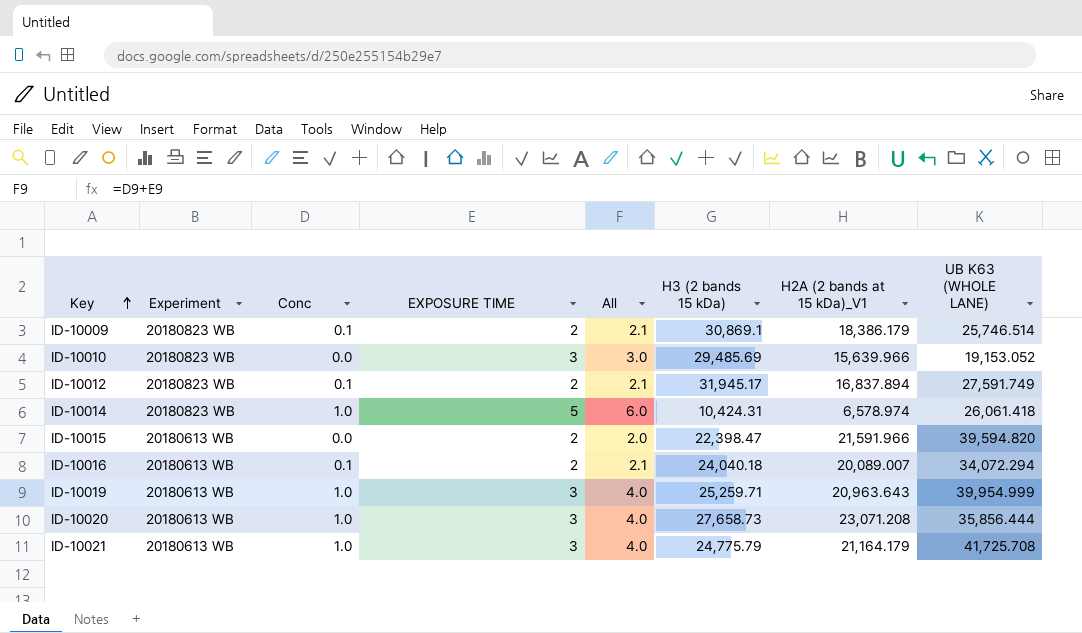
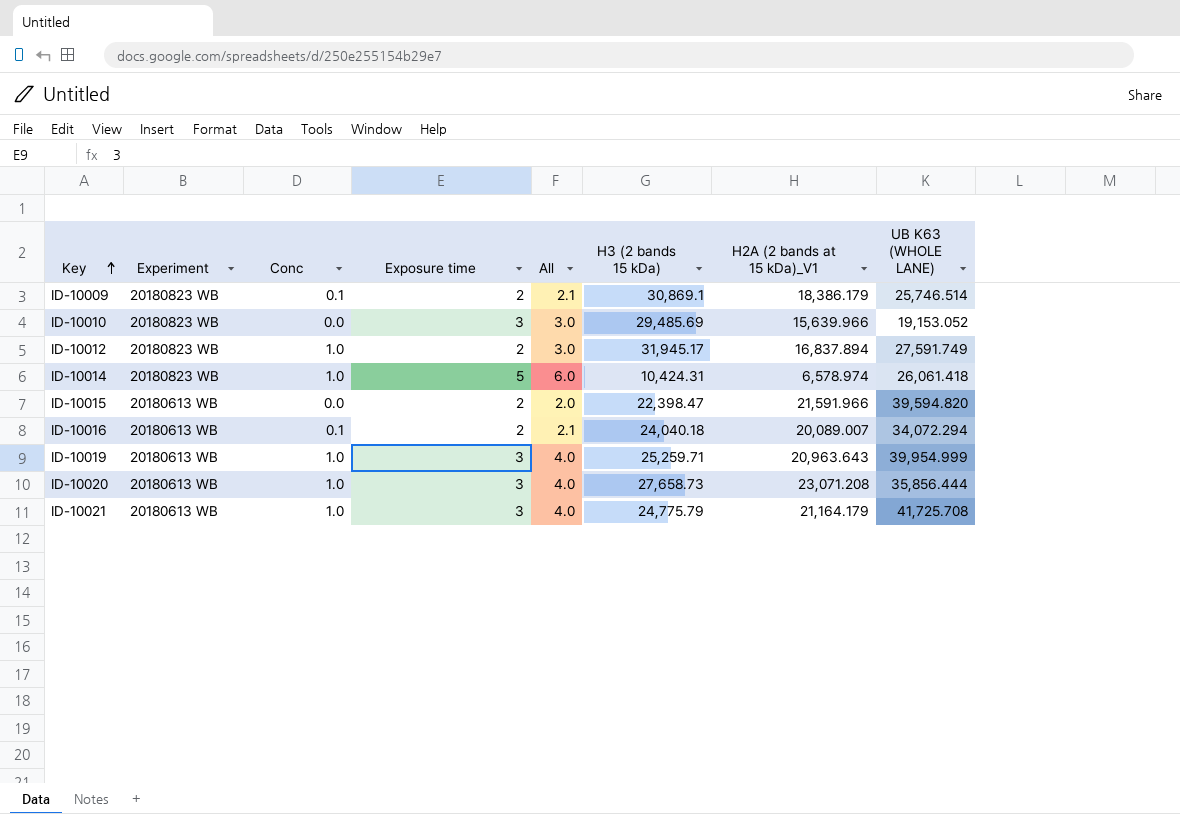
column name: EXPOSURE TIME -> Exposure time
ID-10012 | Conc: 0.1 -> 1.0
ID-10012 | All: 2.1 -> 3.0

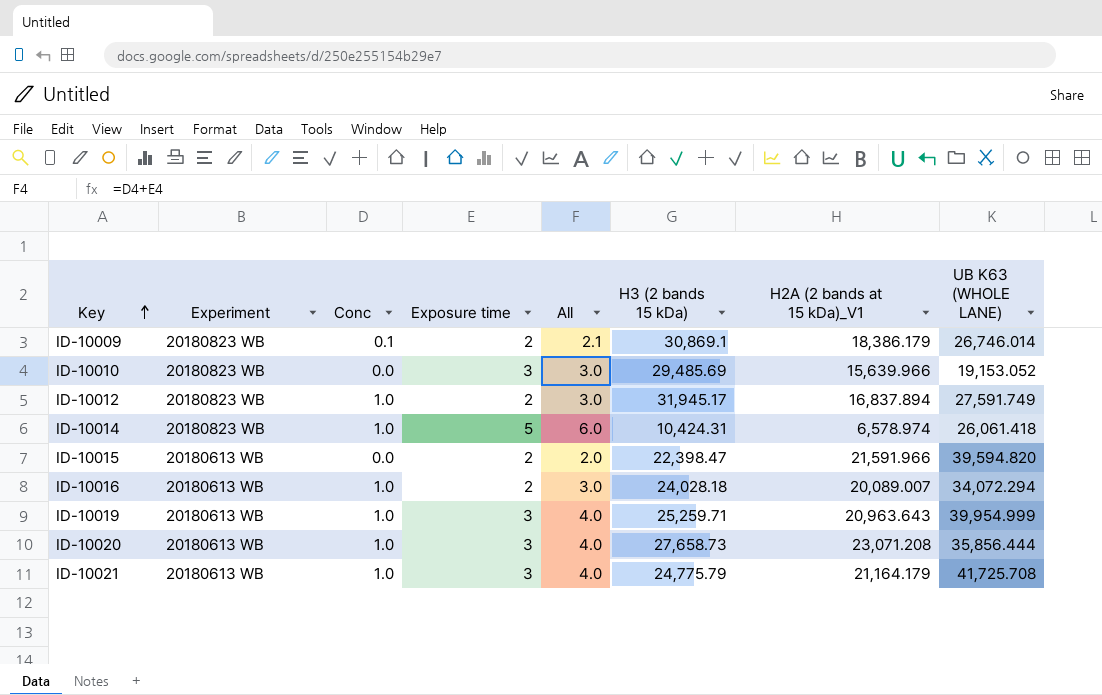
ID-10009 | UB K63 (WHOLE LANE): 25,746.514 -> 26,746.014
ID-10016 | Conc: 0.1 -> 1.0
ID-10016 | All: 2.1 -> 3.0
ID-10016 | H3 (2 bands 15 kDa): 24,040.18 -> 24,028.18

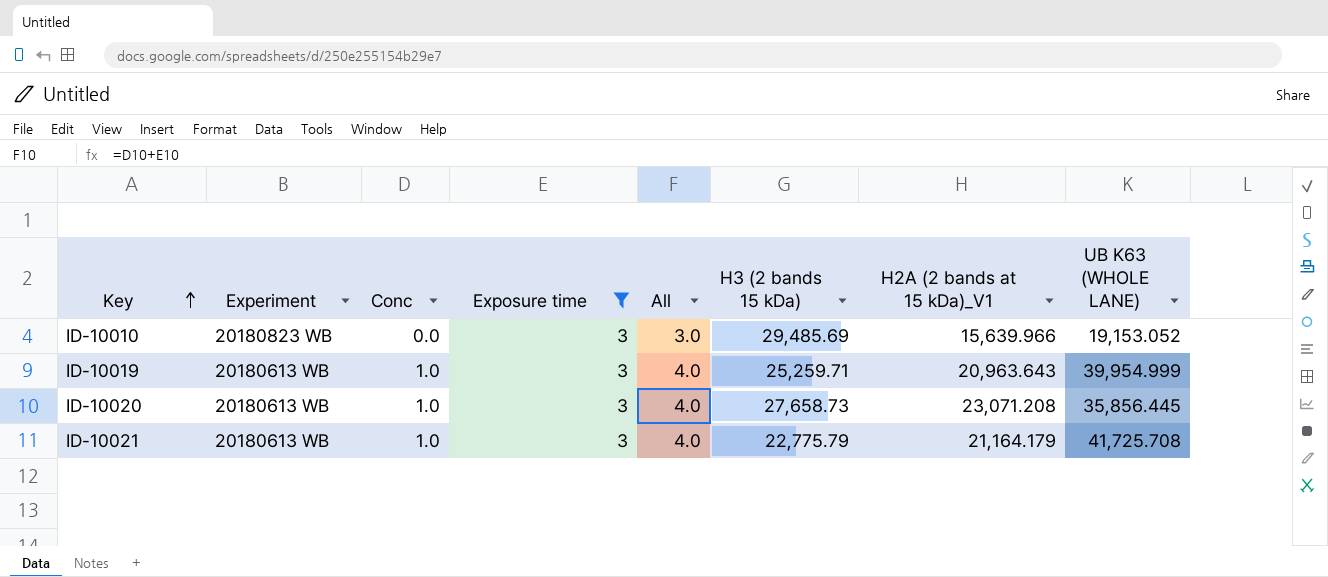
filter: none -> Exposure time = 3
ID-10020 | UB K63 (WHOLE LANE): 35,856.444 -> 35,856.445
ID-10021 | H3 (2 bands 15 kDa): 24,775.79 -> 22,775.79

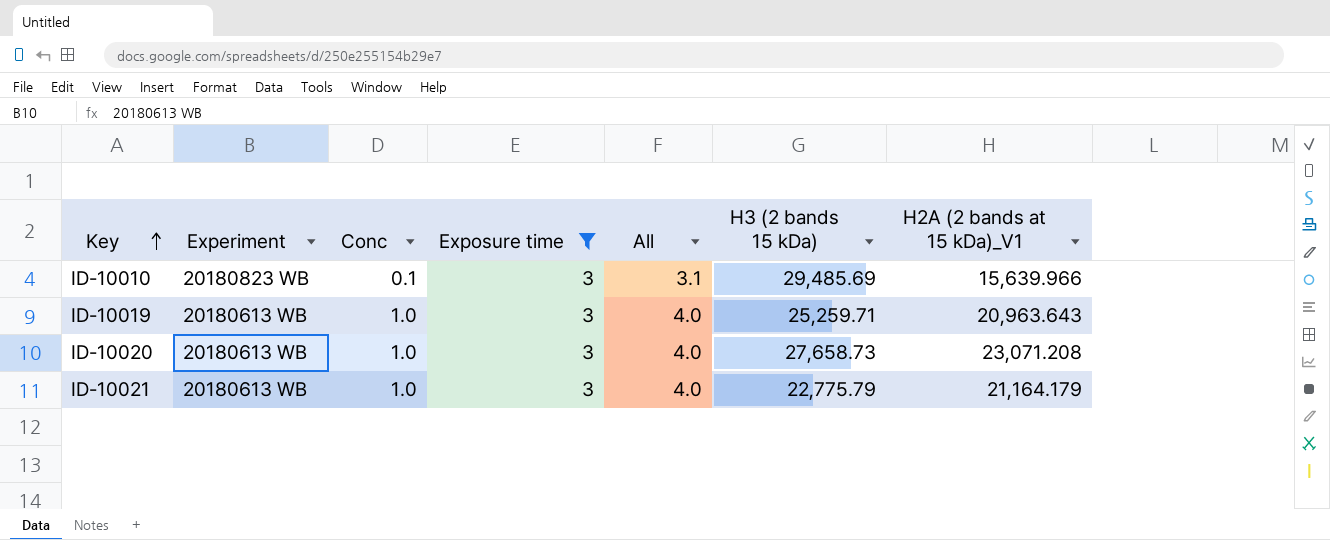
column UB K63 (WHOLE LANE) | position: 8 -> none
ID-10010 | Conc: 0.0 -> 0.1
ID-10010 | All: 3.0 -> 3.1

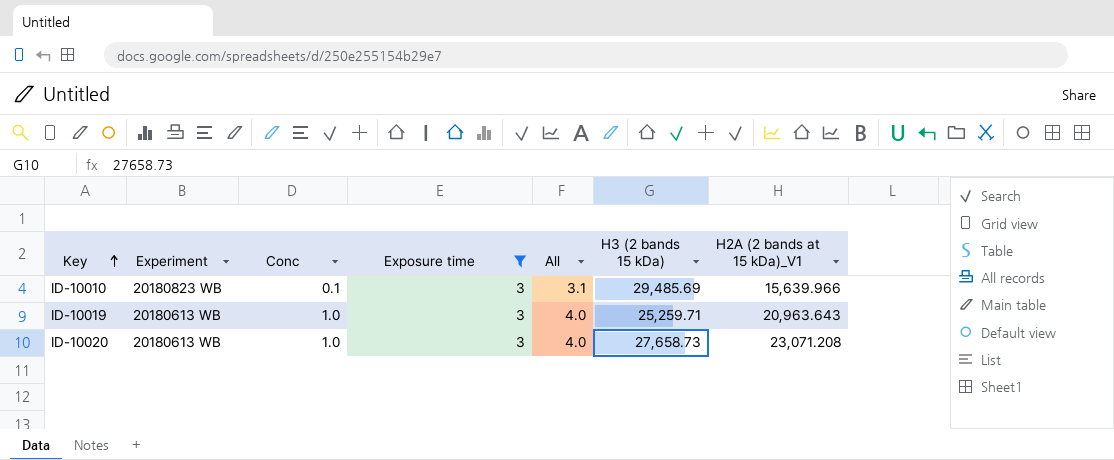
row ID-10021: 20180613 WB | 1.0 | 3 | 4.0 | 22,775.79 | 21,164.179 -> none

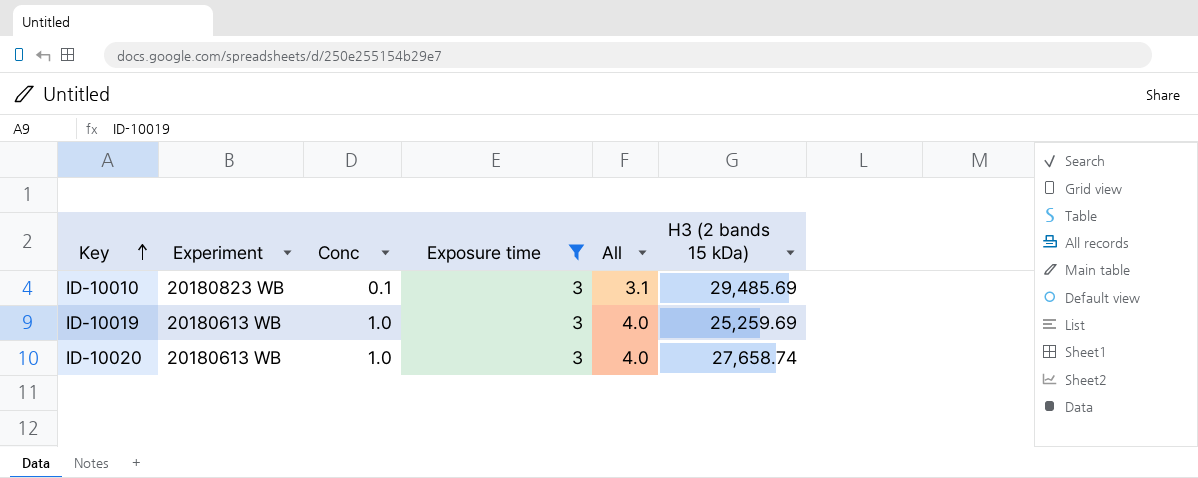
column H2A (2 bands at 15 kDa)_V1 | position: 7 -> none
ID-10019 | H3 (2 bands 15 kDa): 25,259.71 -> 25,259.69
ID-10020 | H3 (2 bands 15 kDa): 27,658.73 -> 27,658.74

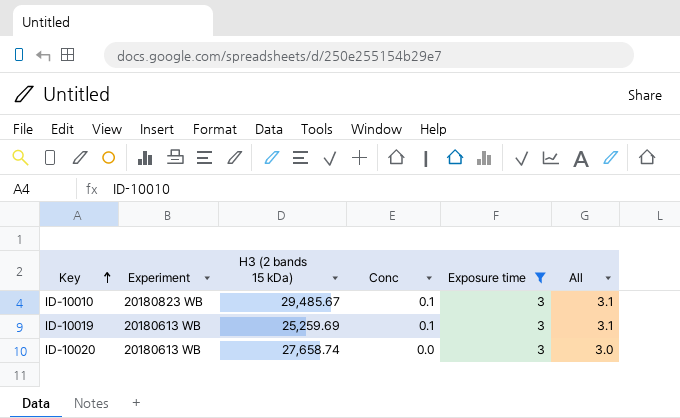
column H3 (2 bands 15 kDa) | position: 6 -> 3
ID-10010 | H3 (2 bands 15 kDa): 29,485.69 -> 29,485.67
ID-10019 | Conc: 1.0 -> 0.1
ID-10019 | All: 4.0 -> 3.1
ID-10020 | Conc: 1.0 -> 0.0
ID-10020 | All: 4.0 -> 3.0

